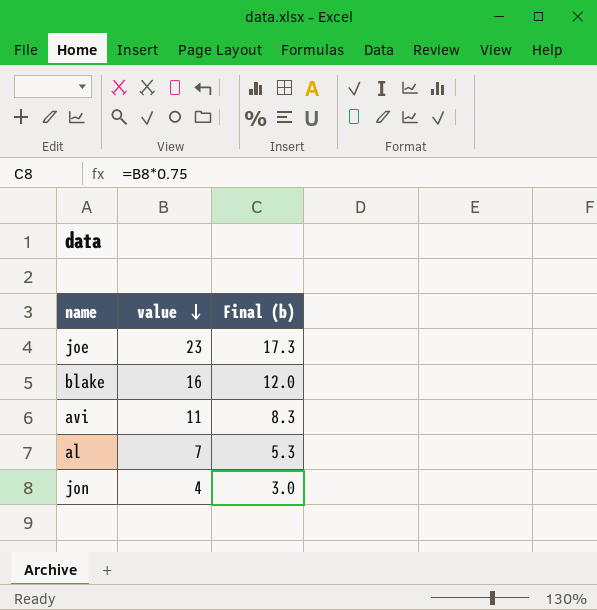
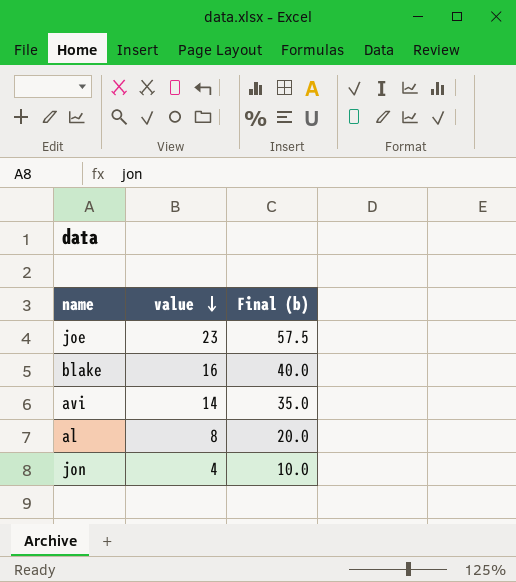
column Final (b) | formula: [value] * 0.75 -> [value] * 2.5
avi | value: 11 -> 14
al | value: 7 -> 8

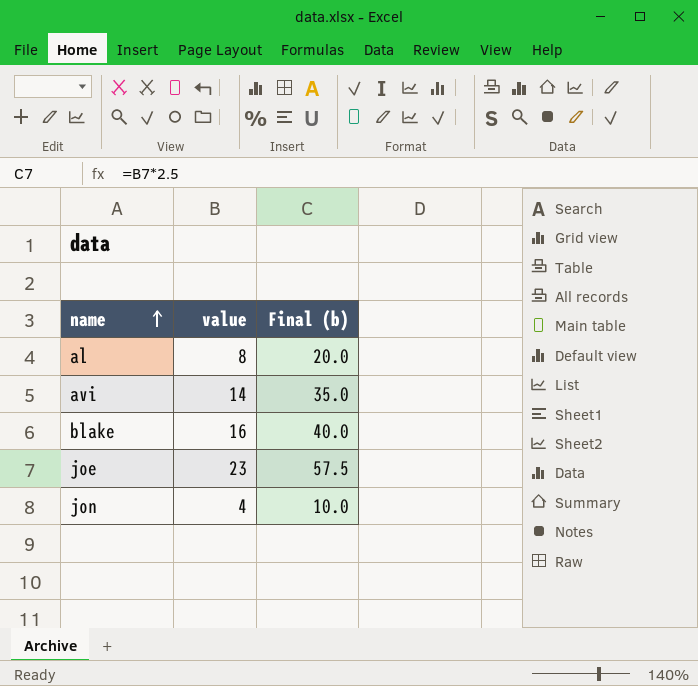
row order: value descending -> name ascending

